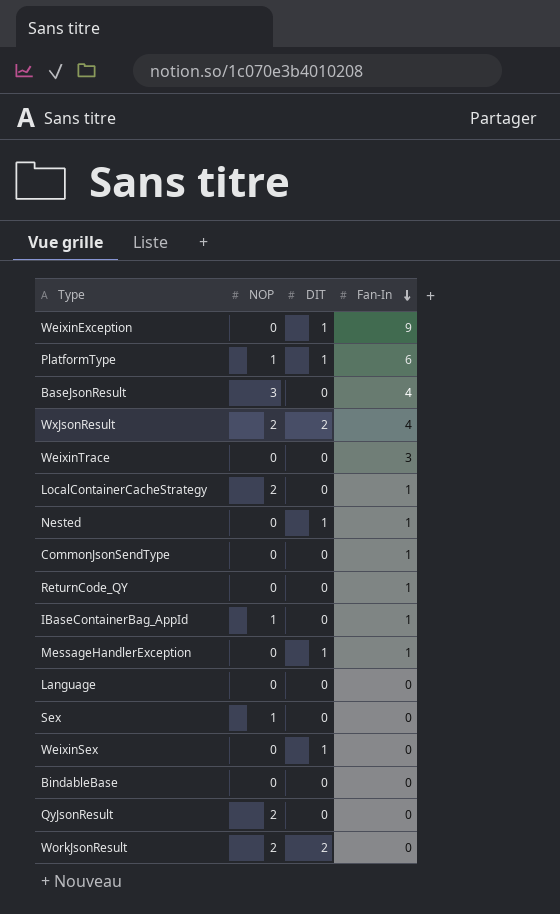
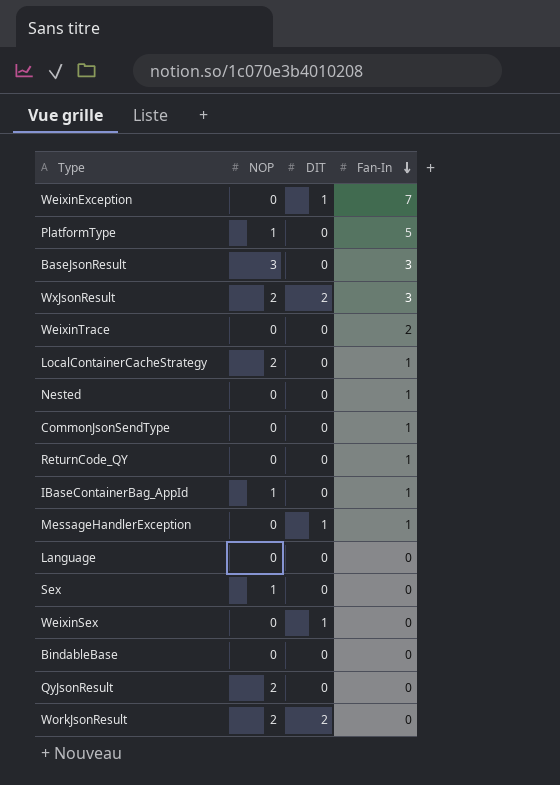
WeixinException | Fan-In: 9 -> 7
PlatformType | DIT: 1 -> 0
PlatformType | Fan-In: 6 -> 5
BaseJsonResult | Fan-In: 4 -> 3
WxJsonResult | Fan-In: 4 -> 3
WeixinTrace | Fan-In: 3 -> 2
Nested | DIT: 1 -> 0

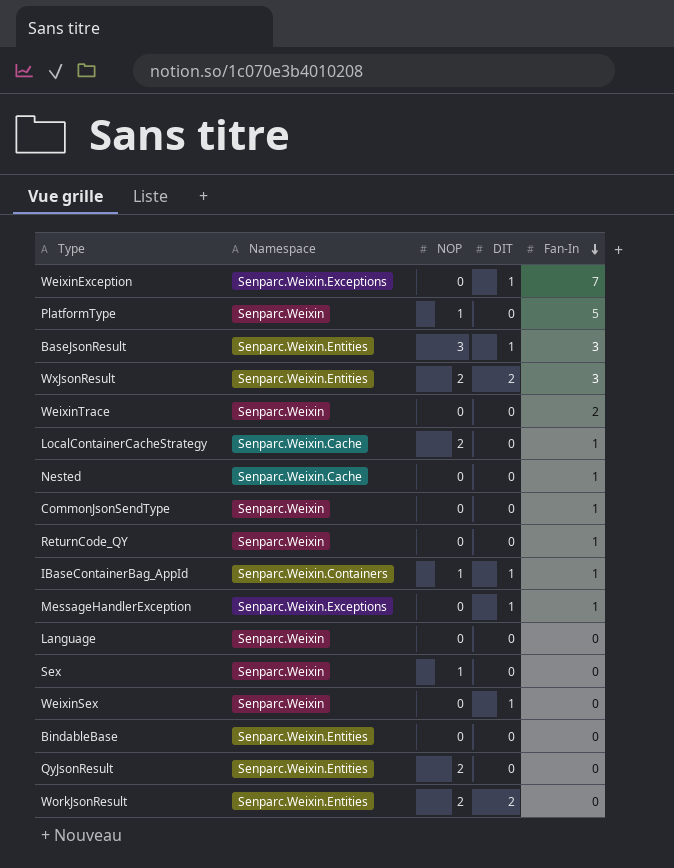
column Namespace | position: none -> 2
BaseJsonResult | DIT: 0 -> 1
IBaseContainerBag_AppId | DIT: 0 -> 1

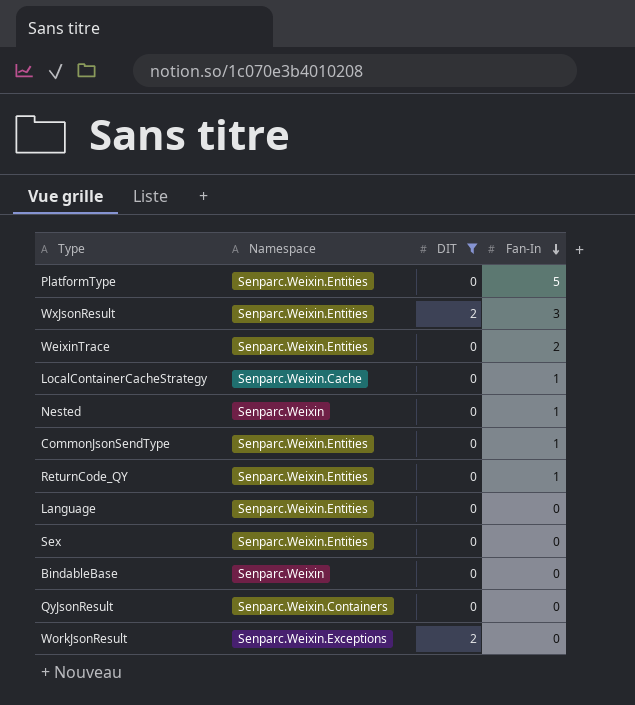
filter: none -> DIT != 1
column NOP | position: 3 -> none
PlatformType | Namespace: Senparc.Weixin -> Senparc.Weixin.Entities
WeixinTrace | Namespace: Senparc.Weixin -> Senparc.Weixin.Entities
Nested | Namespace: Senparc.Weixin.Cache -> Senparc.Weixin
CommonJsonSendType | Namespace: Senparc.Weixin -> Senparc.Weixin.Entities
ReturnCode_QY | Namespace: Senparc.Weixin -> Senparc.Weixin.Entities
Language | Namespace: Senparc.Weixin -> Senparc.Weixin.Entities
Sex | Namespace: Senparc.Weixin -> Senparc.Weixin.Entities
BindableBase | Namespace: Senparc.Weixin.Entities -> Senparc.Weixin
QyJsonResult | Namespace: Senparc.Weixin.Entities -> Senparc.Weixin.Containers
WorkJsonResult | Namespace: Senparc.Weixin.Entities -> Senparc.Weixin.Exceptions

